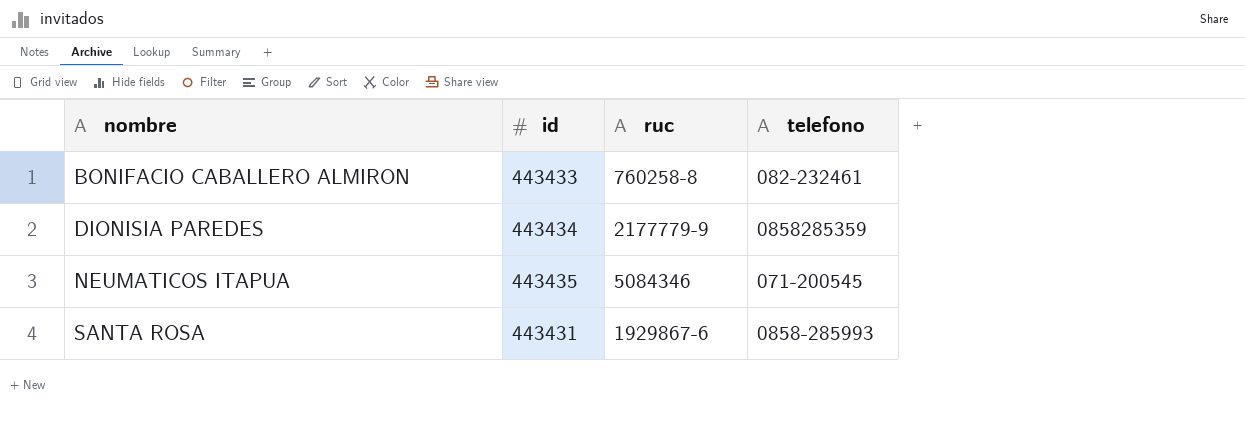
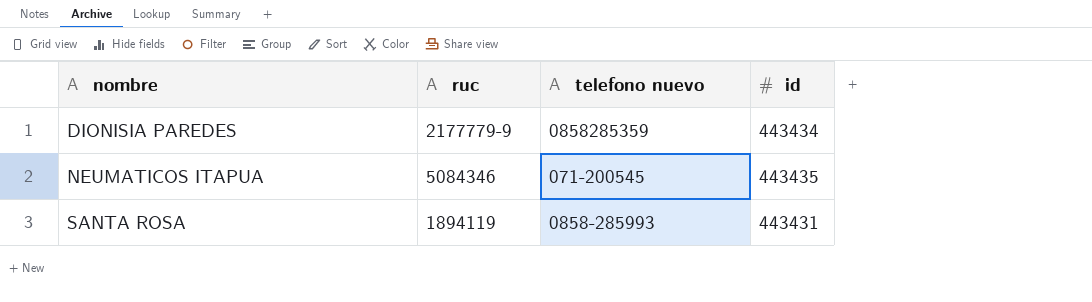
column name: telefono -> telefono nuevo
column id | position: 2 -> 4
row BONIFACIO CABALLERO ALMIRON: 443433 | 760258-8 | 082-232461 -> none
SANTA ROSA | ruc: 1929867-6 -> 1894119

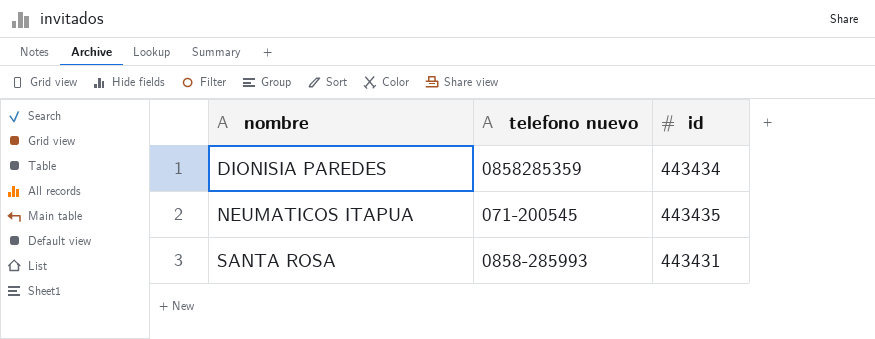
column ruc | position: 2 -> none

